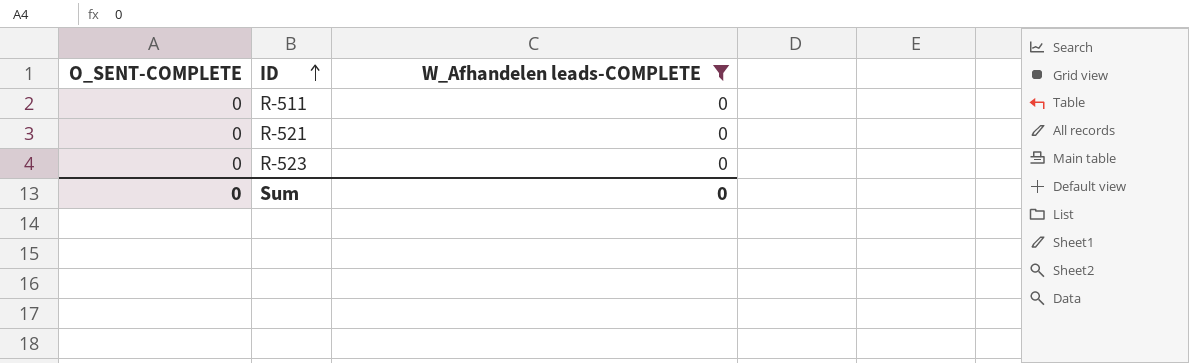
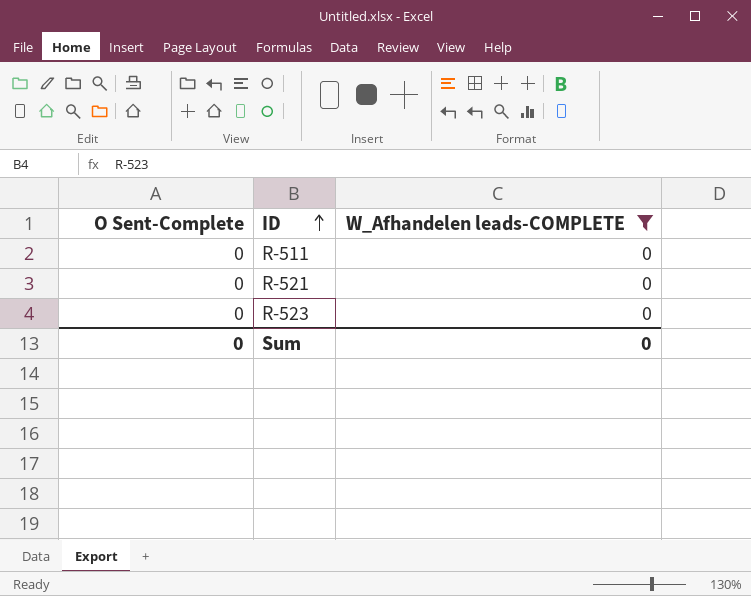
column name: O_SENT-COMPLETE -> O Sent-Complete

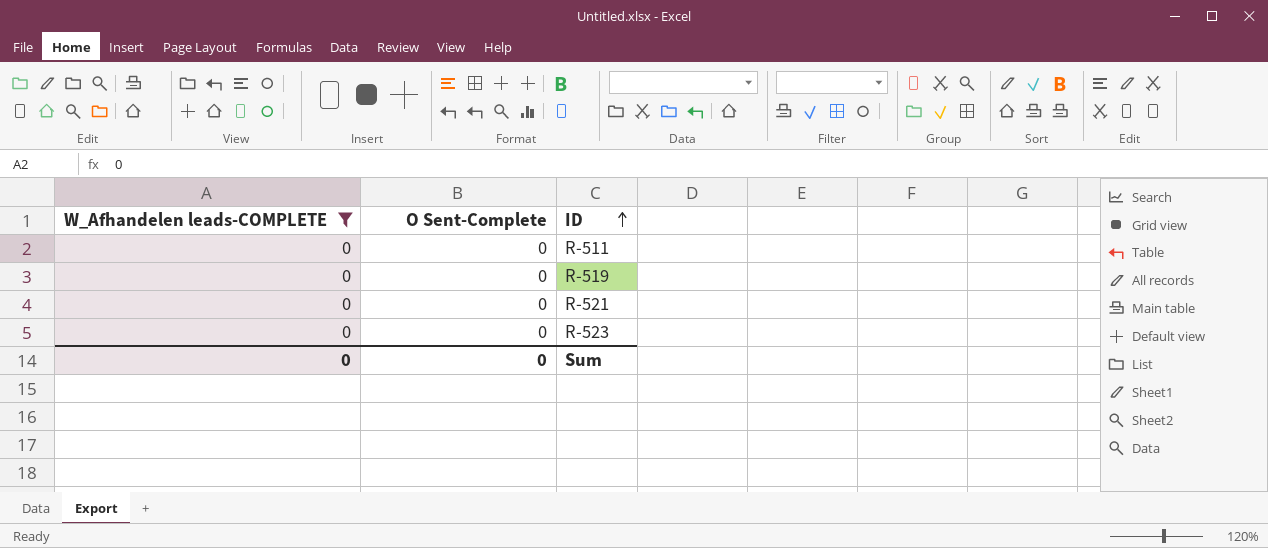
column W_Afhandelen leads-COMPLETE | position: 3 -> 1
row R-519: none -> 0 | 0

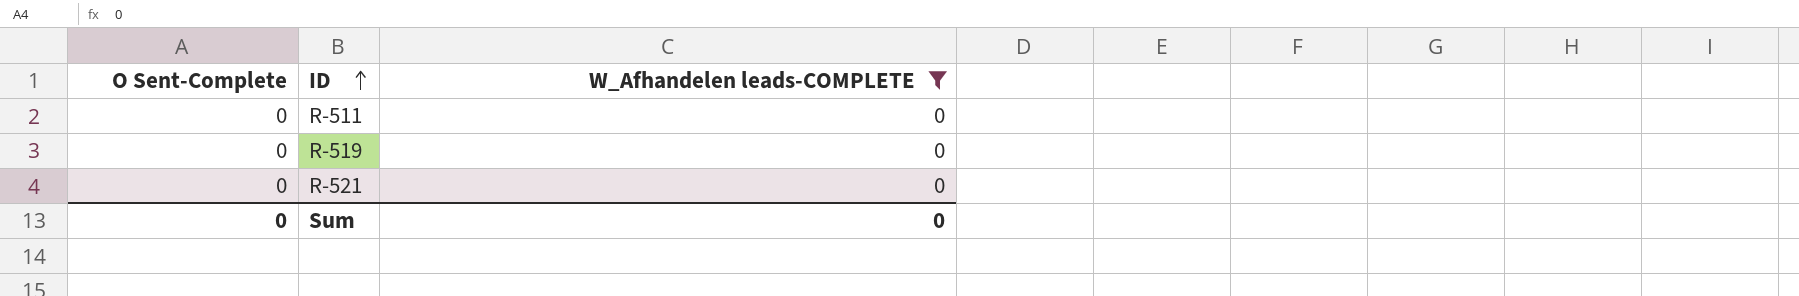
column W_Afhandelen leads-COMPLETE | position: 1 -> 3
row R-523: 0 | 0 -> none

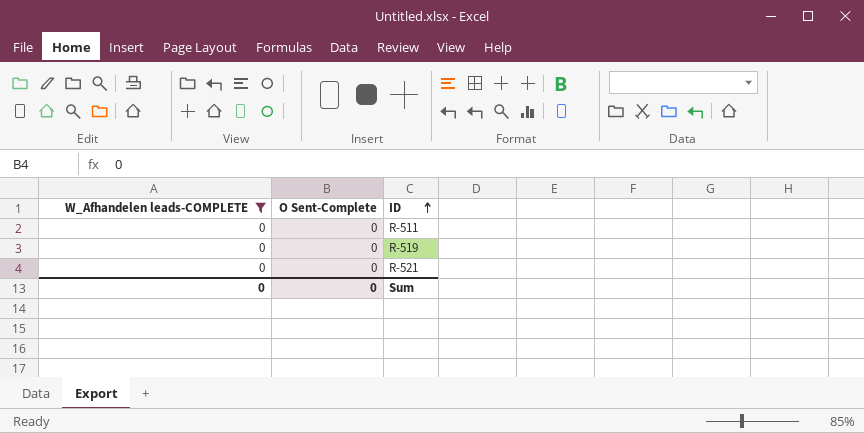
column W_Afhandelen leads-COMPLETE | position: 3 -> 1

